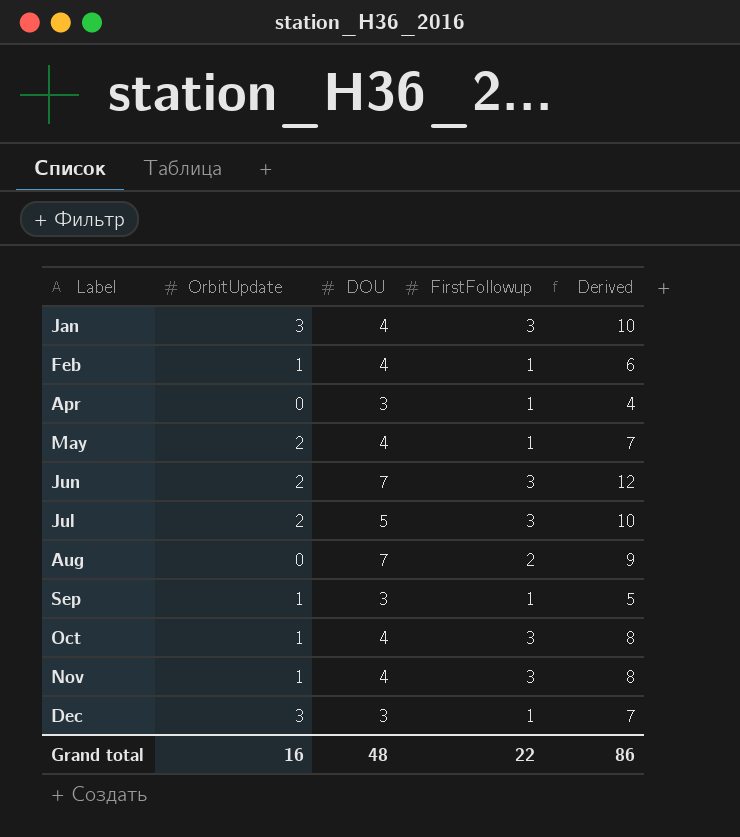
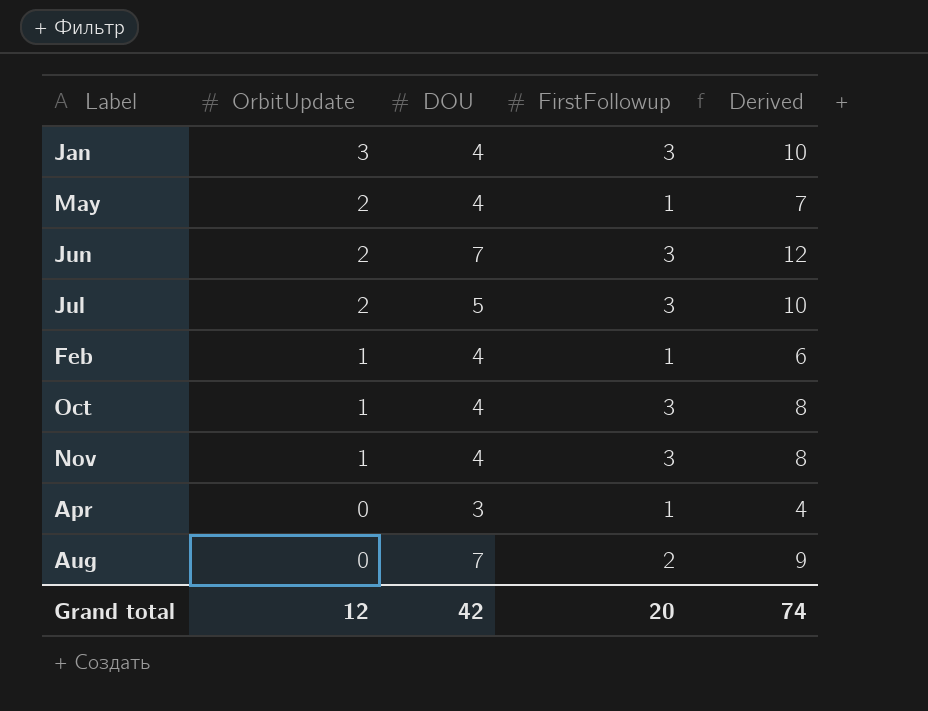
row order: Label ascending -> OrbitUpdate descending
row Sep: 1 | 3 | 1 | 5 -> none
row Dec: 3 | 3 | 1 | 7 -> none
Grand total | OrbitUpdate: 16 -> 12
Grand total | DOU: 48 -> 42
Grand total | FirstFollowup: 22 -> 20
Grand total | Derived: 86 -> 74

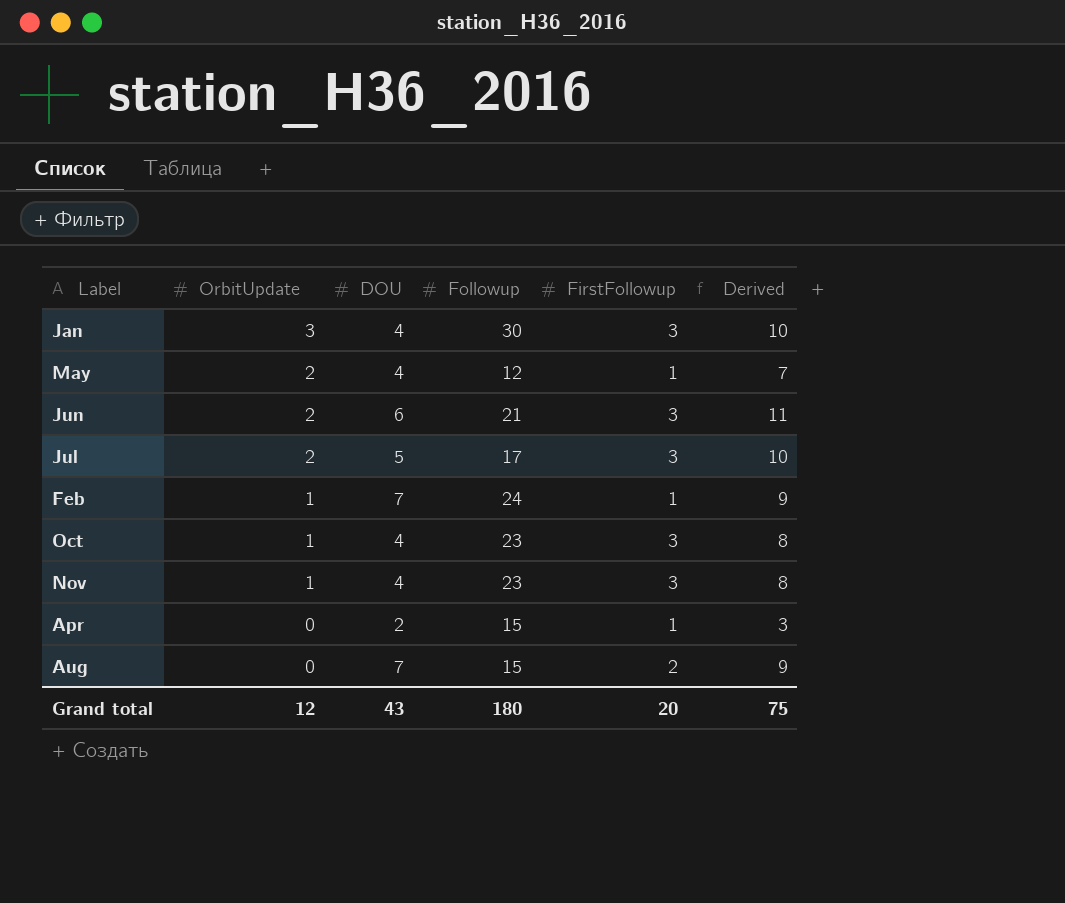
column Followup | position: none -> 4
Jun | DOU: 7 -> 6
Jun | Derived: 12 -> 11
Feb | DOU: 4 -> 7
Feb | Derived: 6 -> 9
Apr | DOU: 3 -> 2
Apr | Derived: 4 -> 3
Grand total | DOU: 42 -> 43
Grand total | Derived: 74 -> 75

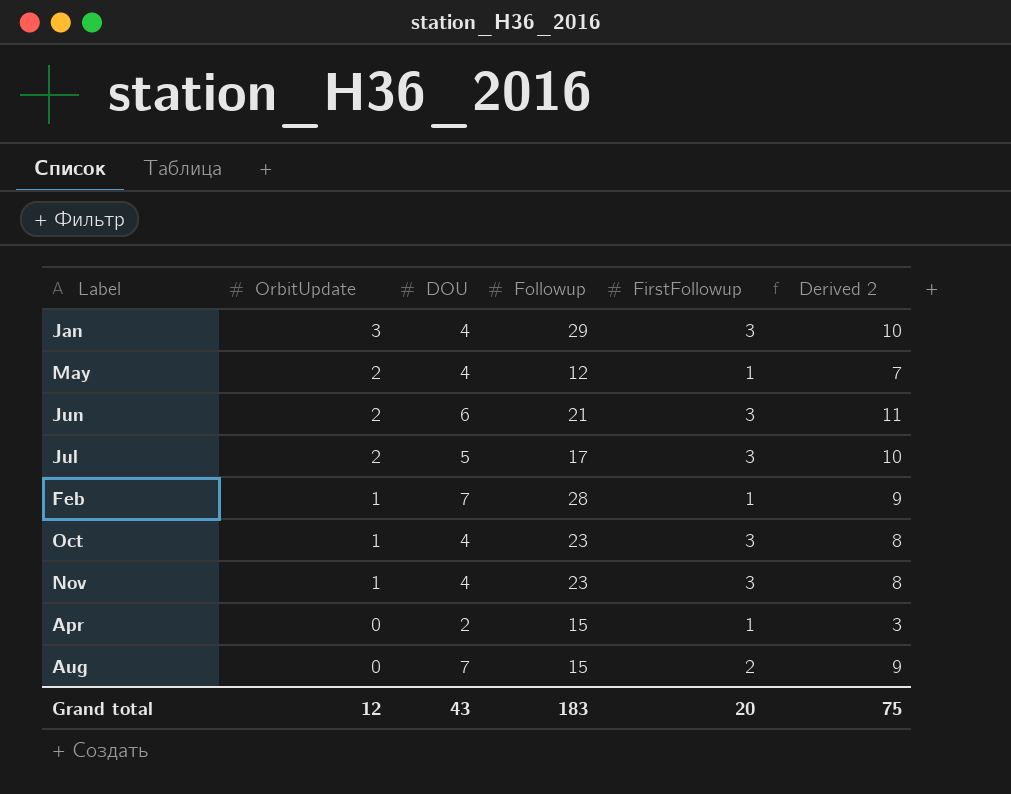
column name: Derived -> Derived 2
Jan | Followup: 30 -> 29
Feb | Followup: 24 -> 28
Grand total | Followup: 180 -> 183

